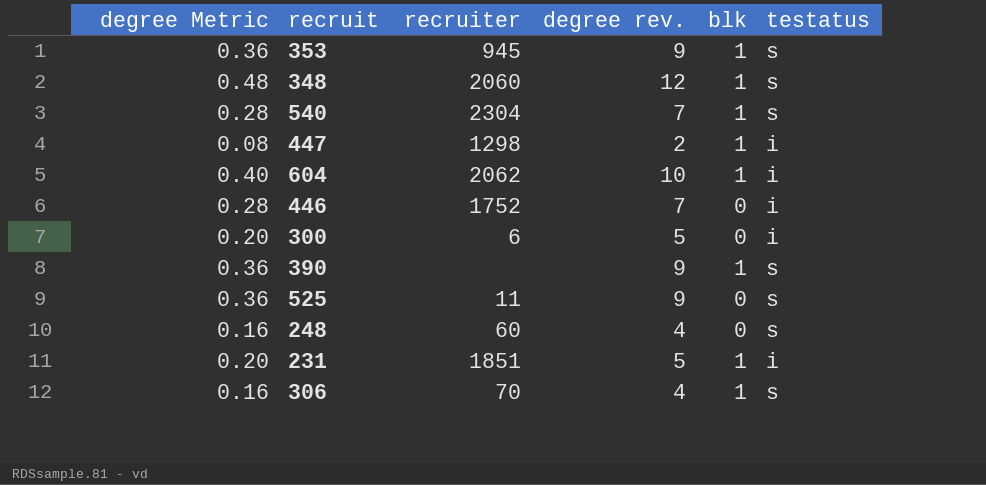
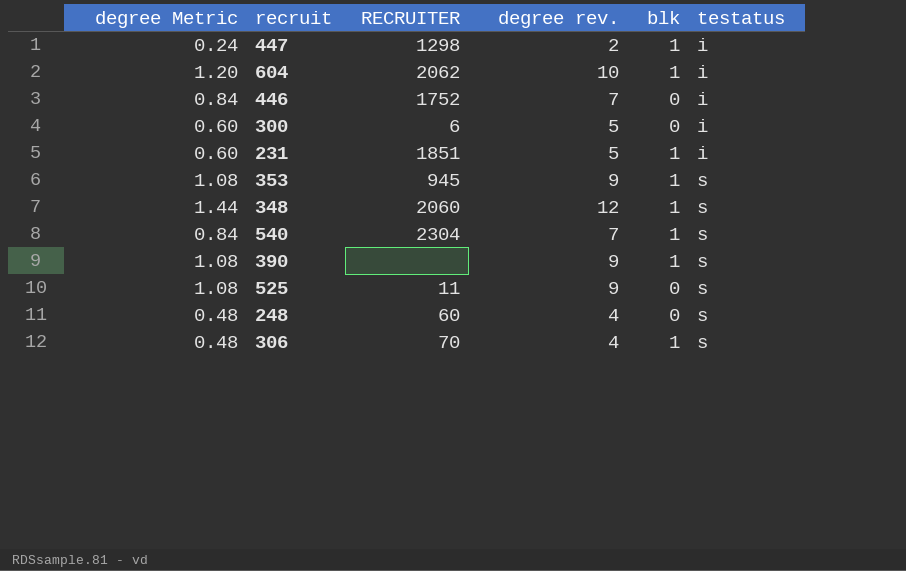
row order: none -> testatus ascending
column degree Metric | formula: [degree rev.] * 0.04 -> [degree rev.] * 0.12
column name: recruiter -> RECRUITER

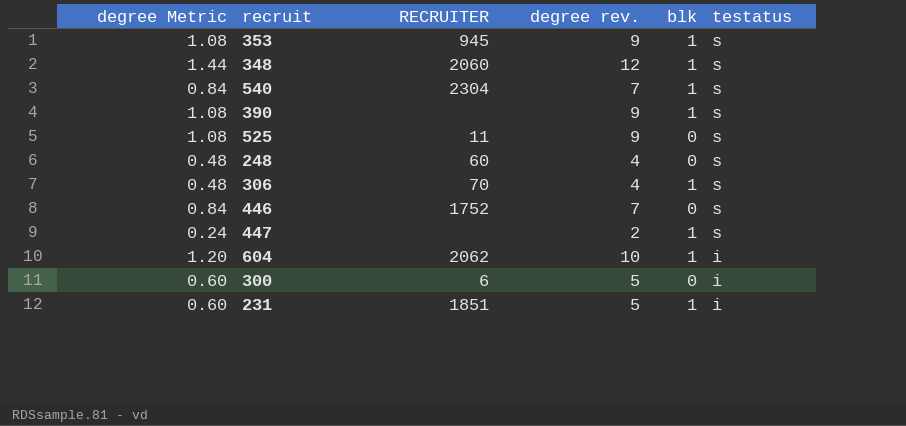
row order: testatus ascending -> testatus descending
446 | testatus: i -> s
447 | RECRUITER: 1298 -> none
447 | testatus: i -> s

